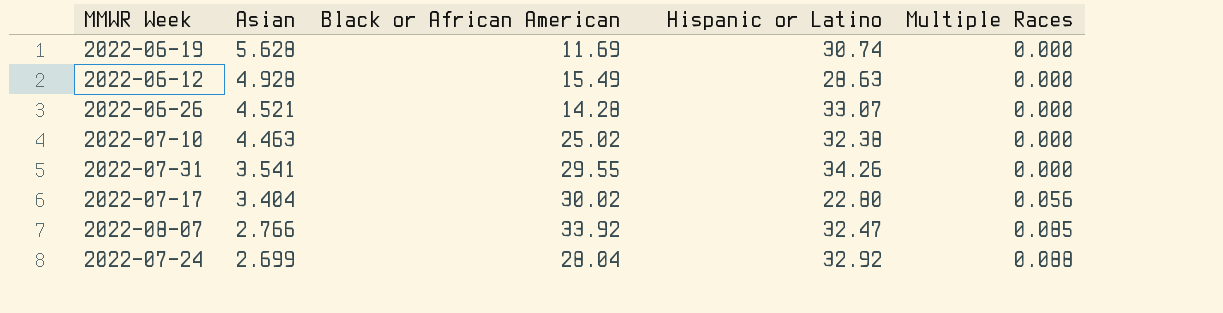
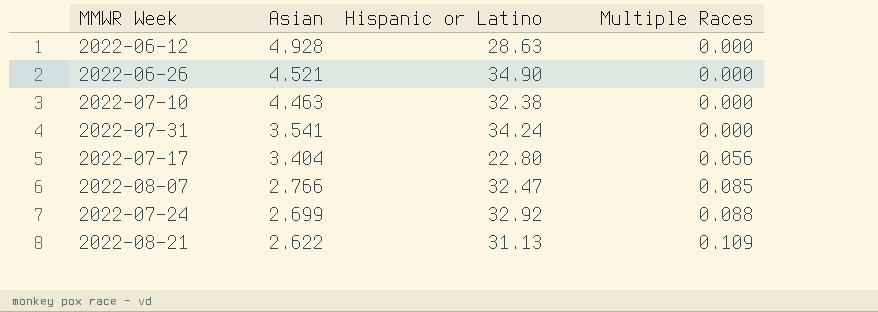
column Black or African American | position: 3 -> none
row 2022-06-19: 5.628 | 11.69 | 30.74 | 0.000 -> none
2022-06-26 | Hispanic or Latino: 33.07 -> 34.90
2022-07-31 | Hispanic or Latino: 34.26 -> 34.24
row 2022-08-21: none -> 2.622 | 31.13 | 0.109

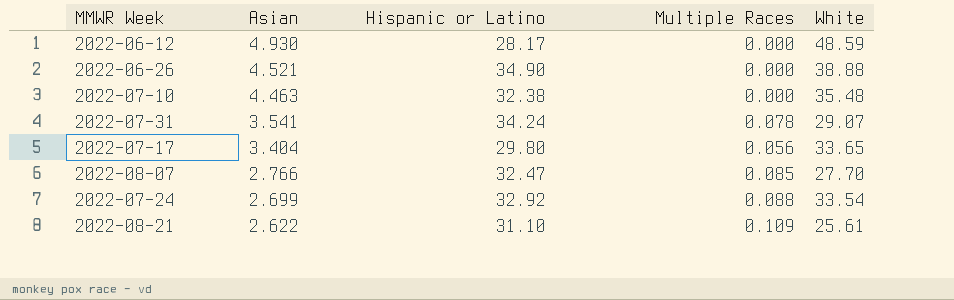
column White | position: none -> 5
2022-06-12 | Asian: 4.928 -> 4.930
2022-06-12 | Hispanic or Latino: 28.63 -> 28.17
2022-07-31 | Multiple Races: 0.000 -> 0.078
2022-07-17 | Hispanic or Latino: 22.80 -> 29.80
2022-08-21 | Hispanic or Latino: 31.13 -> 31.10

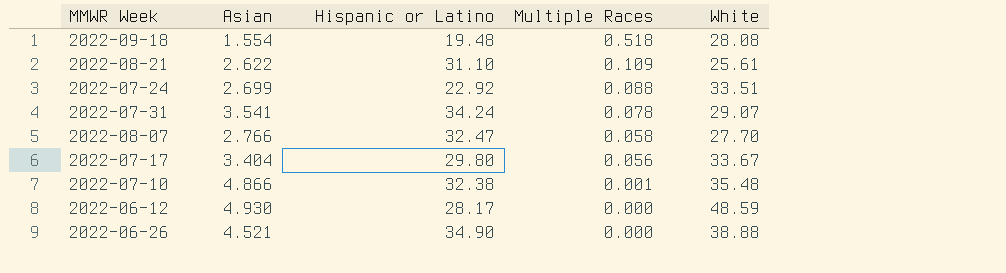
row order: Asian descending -> Multiple Races descending
row 2022-09-18: none -> 1.554 | 19.48 | 0.518 | 28.08
2022-07-24 | Hispanic or Latino: 32.92 -> 22.92
2022-07-24 | White: 33.54 -> 33.51
2022-08-07 | Multiple Races: 0.085 -> 0.058
2022-07-17 | White: 33.65 -> 33.67
2022-07-10 | Asian: 4.463 -> 4.866
2022-07-10 | Multiple Races: 0.000 -> 0.001

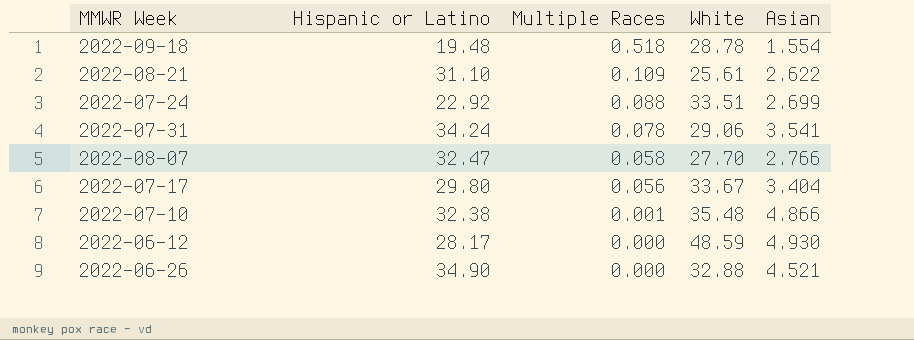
column Asian | position: 2 -> 5
2022-09-18 | White: 28.08 -> 28.78
2022-07-31 | White: 29.07 -> 29.06
2022-06-26 | White: 38.88 -> 32.88

